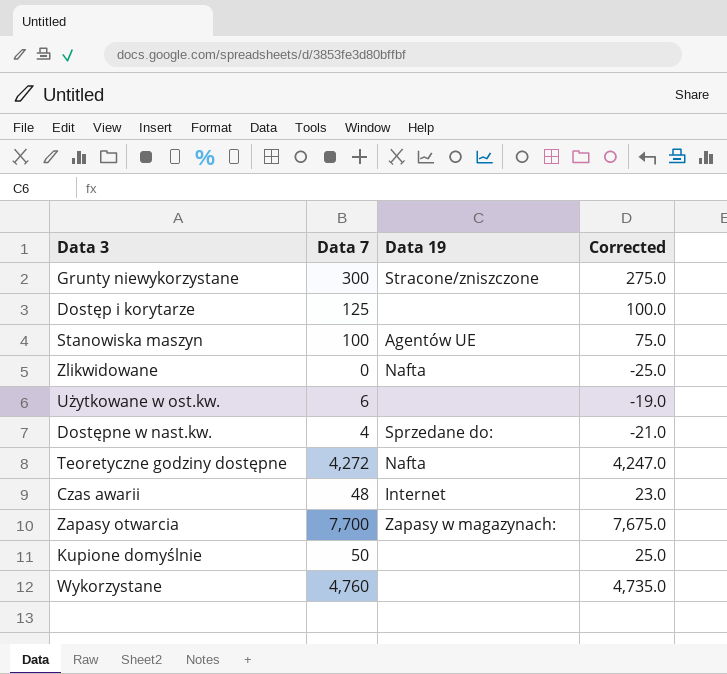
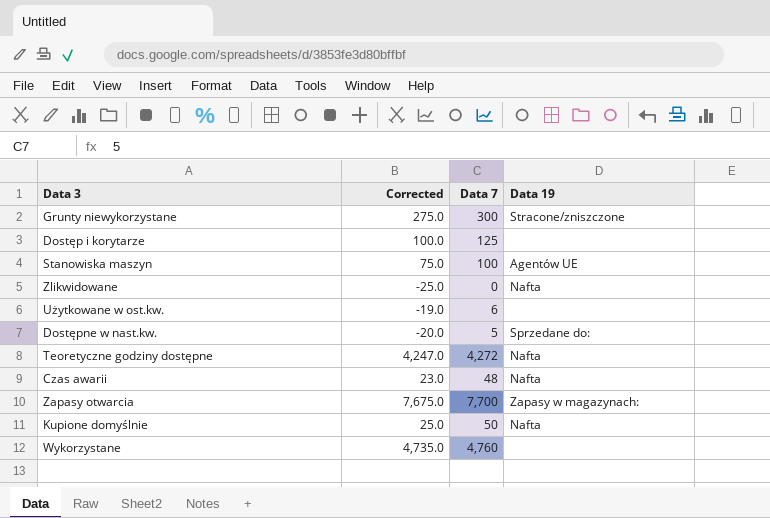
column Corrected | position: 4 -> 2
Dostępne w nast.kw. | Corrected: -21.0 -> -20.0
Dostępne w nast.kw. | Data 7: 4 -> 5
Czas awarii | Data 19: Internet -> Nafta
Kupione domyślnie | Data 19: none -> Nafta

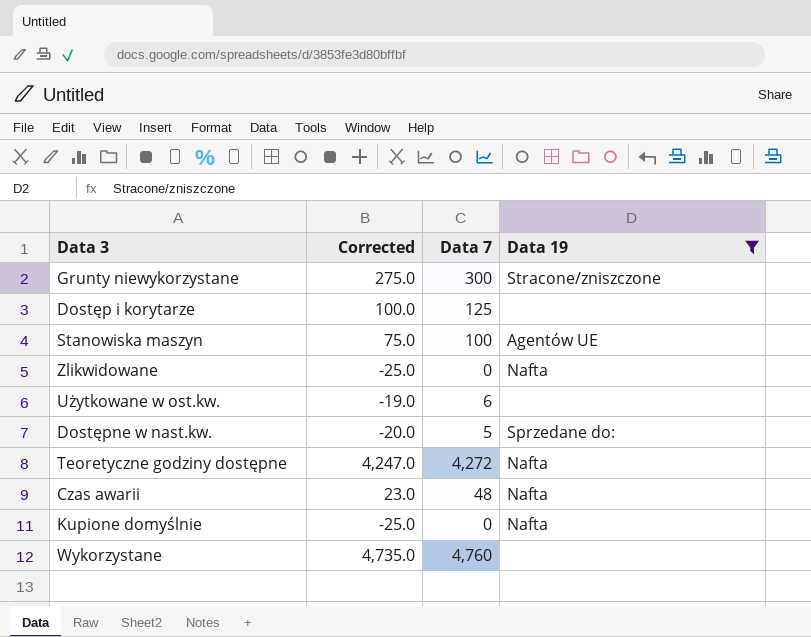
filter: none -> Data 19 != Zapasy w magazynach:
Kupione domyślnie | Corrected: 25.0 -> -25.0
Kupione domyślnie | Data 7: 50 -> 0

